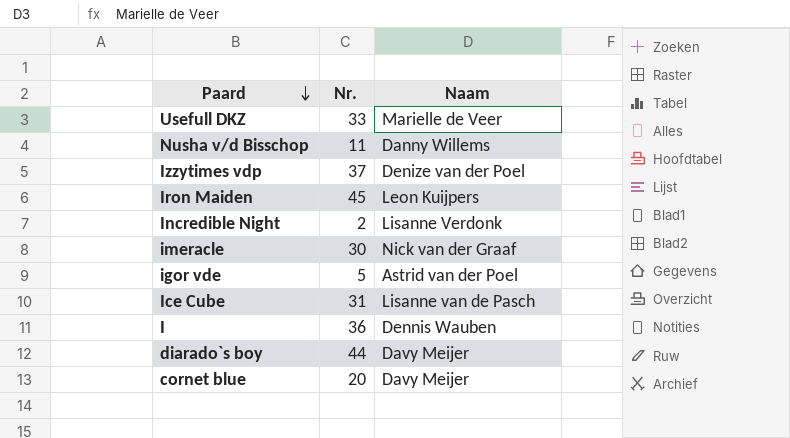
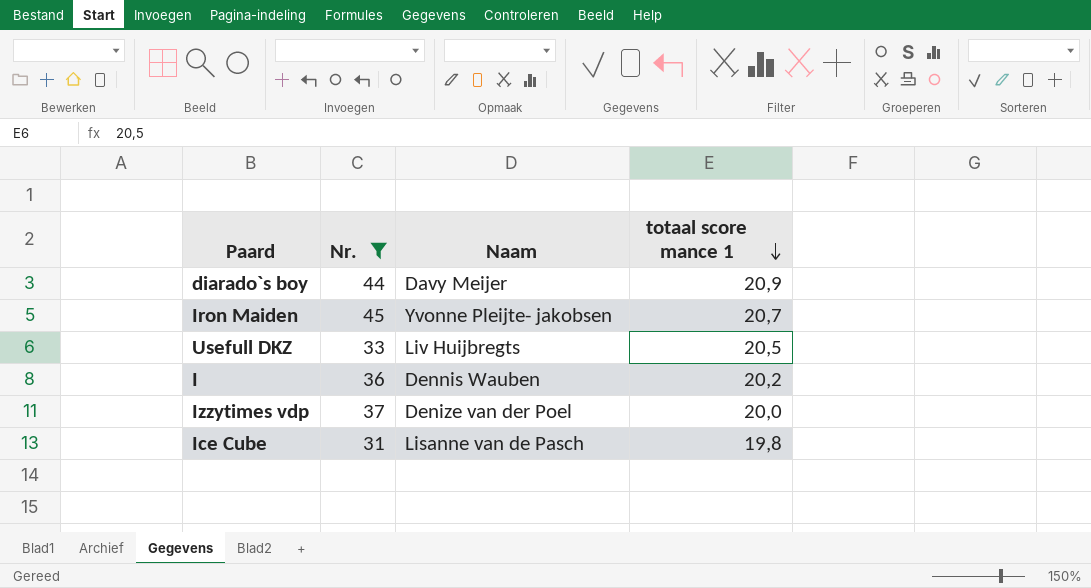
filter: none -> Nr. >= 31
row order: Paard descending -> totaal score mance 1 descending
column totaal score mance 1 | position: none -> 4
Iron Maiden | Naam: Leon Kuijpers -> Yvonne Pleijte- jakobsen
Usefull DKZ | Naam: Marielle de Veer -> Liv Huijbregts

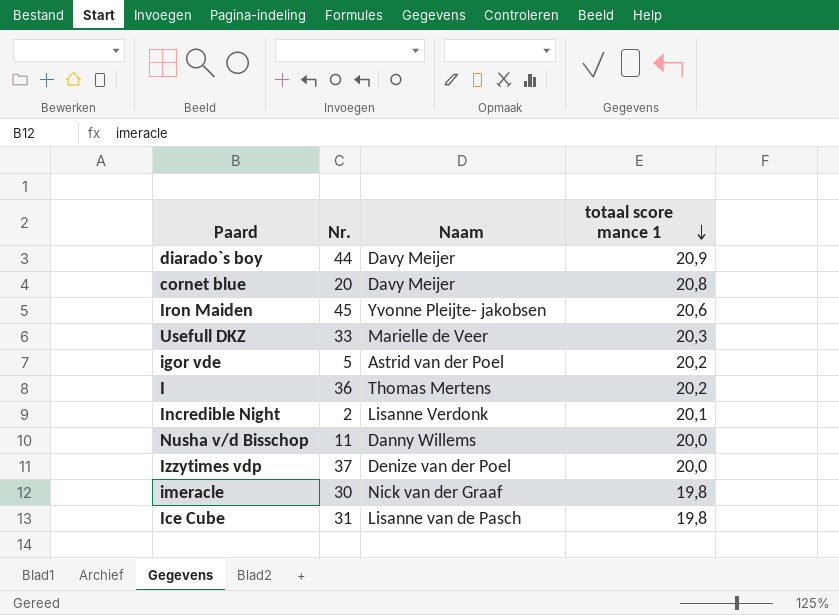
filter: Nr. >= 31 -> none
Iron Maiden | totaal score mance 1: 20,7 -> 20,6
Usefull DKZ | Naam: Liv Huijbregts -> Marielle de Veer
Usefull DKZ | totaal score mance 1: 20,5 -> 20,3
I | Naam: Dennis Wauben -> Thomas Mertens

